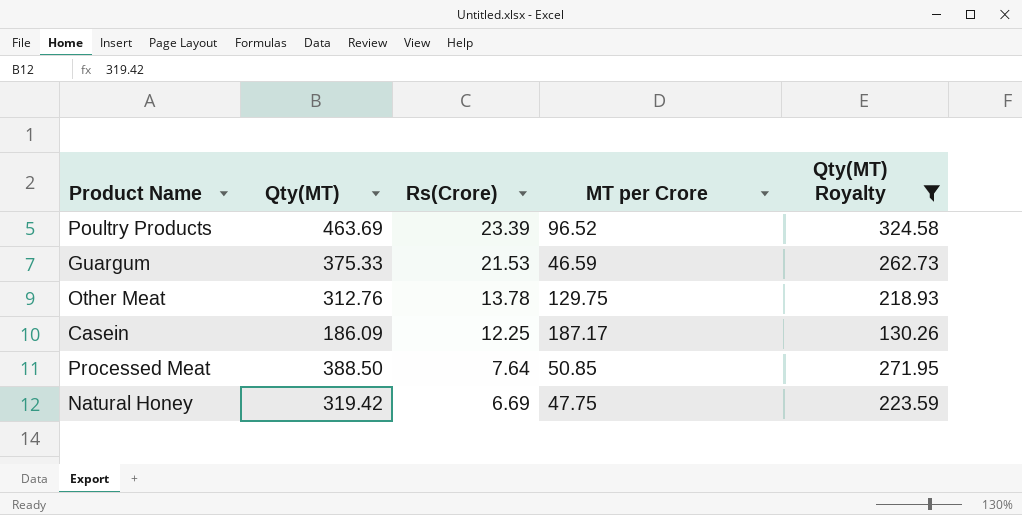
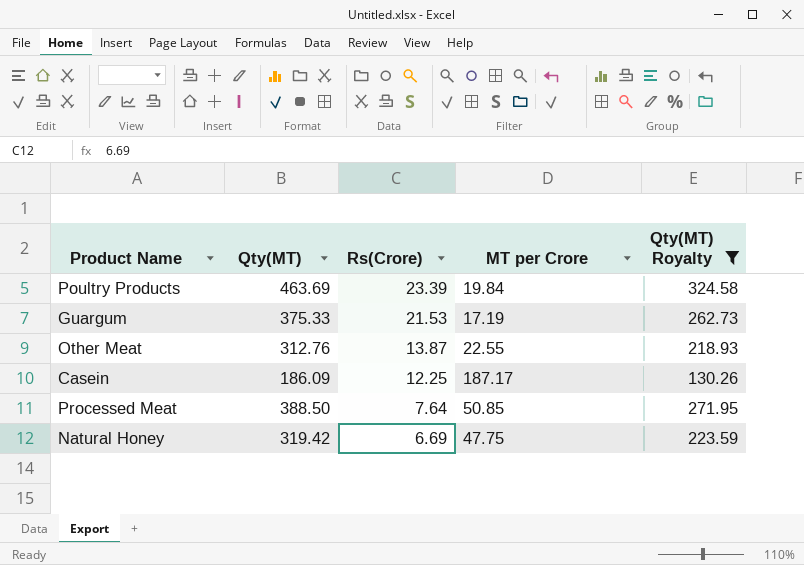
Poultry Products | MT per Crore: 96.52 -> 19.84
Guargum | MT per Crore: 46.59 -> 17.19
Other Meat | Rs(Crore): 13.78 -> 13.87
Other Meat | MT per Crore: 129.75 -> 22.55

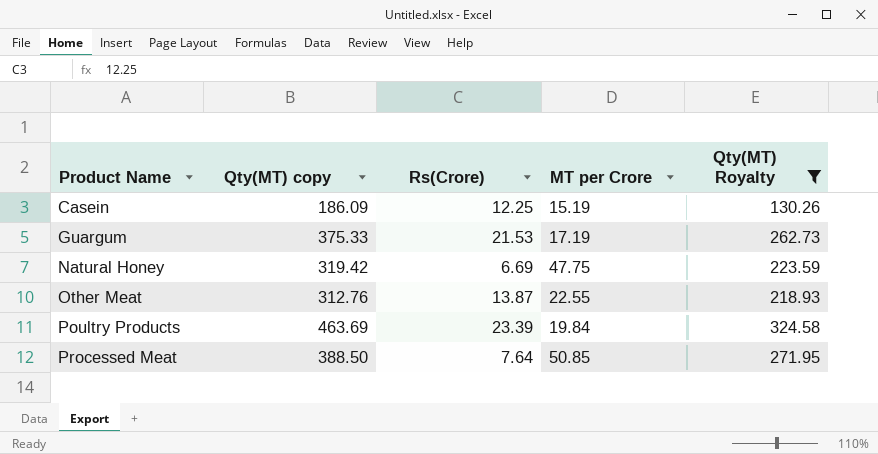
row order: Rs(Crore) descending -> Product Name ascending
column name: Qty(MT) -> Qty(MT) copy
Casein | MT per Crore: 187.17 -> 15.19

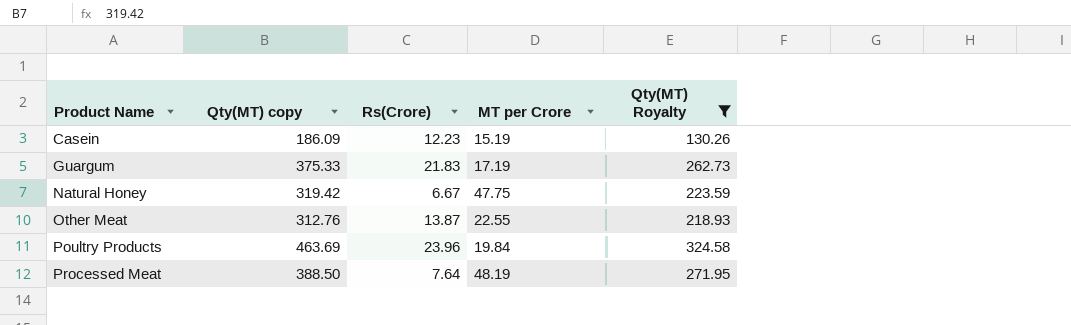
Casein | Rs(Crore): 12.25 -> 12.23
Guargum | Rs(Crore): 21.53 -> 21.83
Natural Honey | Rs(Crore): 6.69 -> 6.67
Poultry Products | Rs(Crore): 23.39 -> 23.96
Processed Meat | MT per Crore: 50.85 -> 48.19

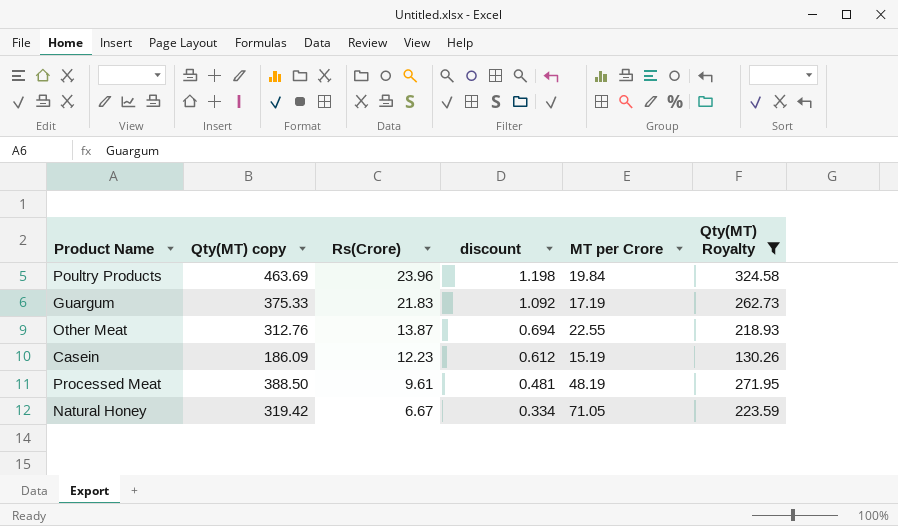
row order: Product Name ascending -> Rs(Crore) descending
column discount | formula: none -> [Rs(Crore)] * 0.05
Processed Meat | Rs(Crore): 7.64 -> 9.61
Natural Honey | MT per Crore: 47.75 -> 71.05

